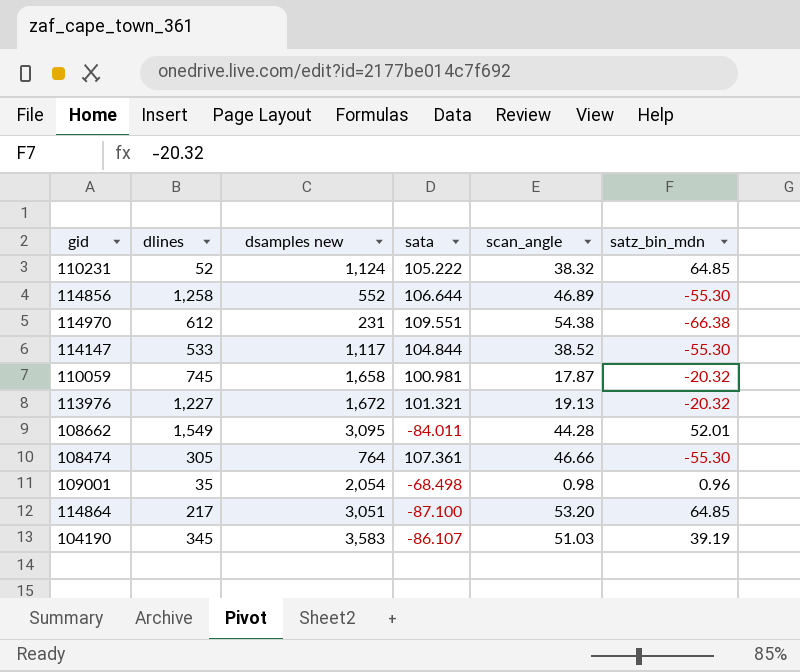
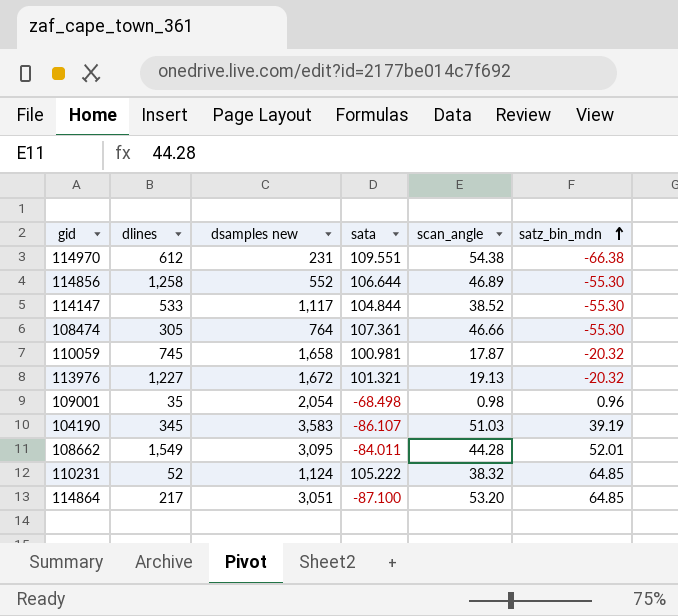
row order: none -> satz_bin_mdn ascending

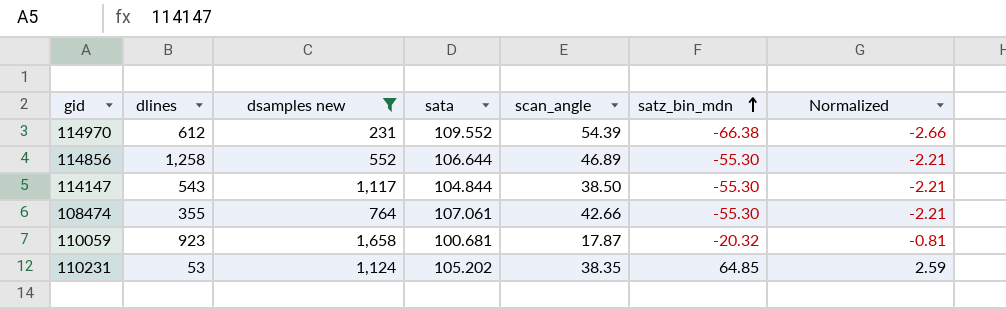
filter: none -> dsamples new <= 1,658
column Normalized | formula: none -> [satz_bin_mdn] * 0.04
114970 | sata: 109.551 -> 109.552
114970 | scan_angle: 54.38 -> 54.39
114147 | dlines: 533 -> 543
114147 | scan_angle: 38.52 -> 38.50
108474 | dlines: 305 -> 355
108474 | sata: 107.361 -> 107.061
108474 | scan_angle: 46.66 -> 42.66
110059 | dlines: 745 -> 923
110059 | sata: 100.981 -> 100.681
110231 | dlines: 52 -> 53
110231 | sata: 105.222 -> 105.202
110231 | scan_angle: 38.32 -> 38.35

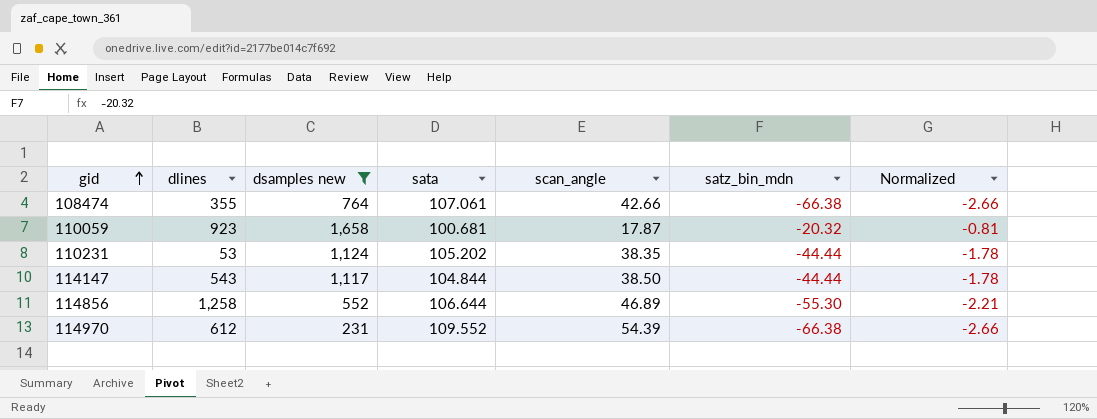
row order: satz_bin_mdn ascending -> gid ascending
108474 | satz_bin_mdn: -55.30 -> -66.38
108474 | Normalized: -2.21 -> -2.66
110231 | satz_bin_mdn: 64.85 -> -44.44
110231 | Normalized: 2.59 -> -1.78
114147 | satz_bin_mdn: -55.30 -> -44.44
114147 | Normalized: -2.21 -> -1.78

